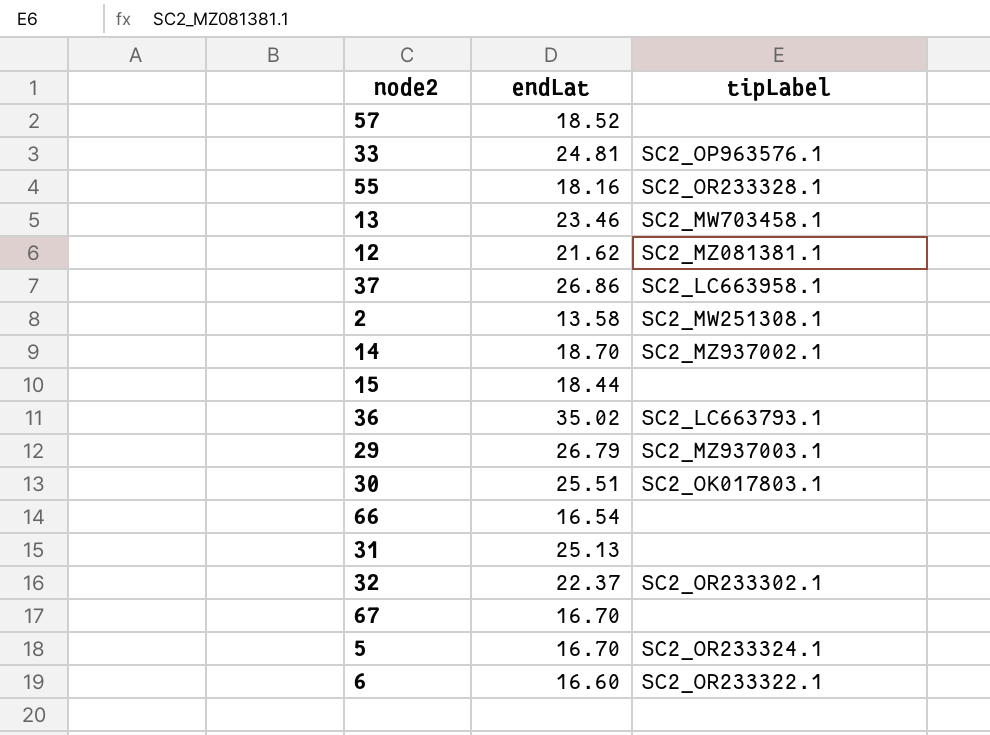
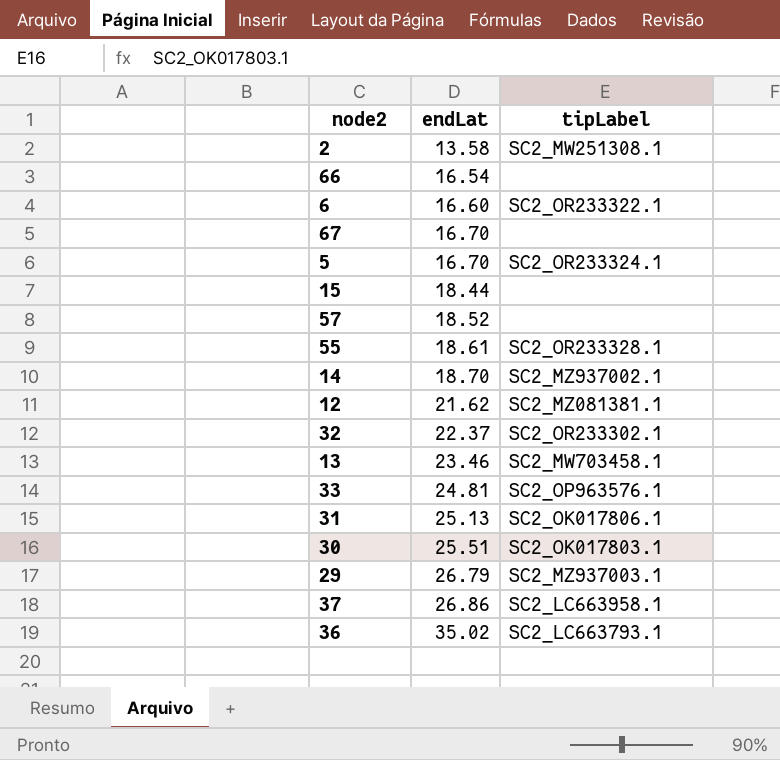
row order: none -> endLat ascending
55 | endLat: 18.16 -> 18.61
31 | tipLabel: none -> SC2_OK017806.1

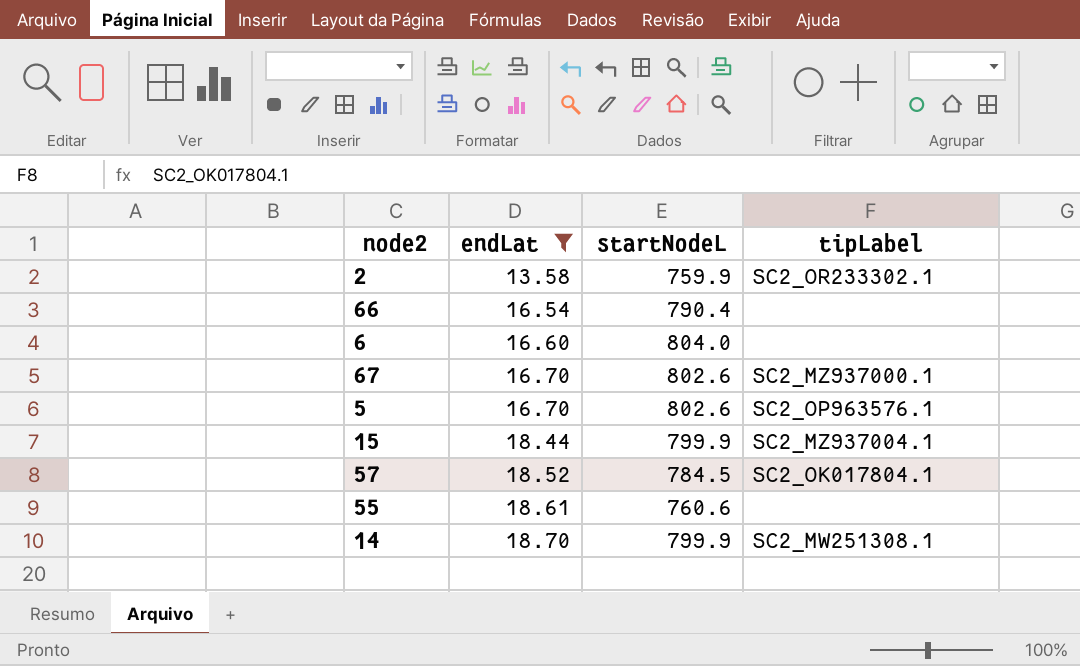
filter: none -> endLat <= 18.70
column startNodeL | position: none -> 3
2 | tipLabel: SC2_MW251308.1 -> SC2_OR233302.1
6 | tipLabel: SC2_OR233322.1 -> none
67 | tipLabel: none -> SC2_MZ937000.1
5 | tipLabel: SC2_OR233324.1 -> SC2_OP963576.1
15 | tipLabel: none -> SC2_MZ937004.1
57 | tipLabel: none -> SC2_OK017804.1
55 | tipLabel: SC2_OR233328.1 -> none
14 | tipLabel: SC2_MZ937002.1 -> SC2_MW251308.1

